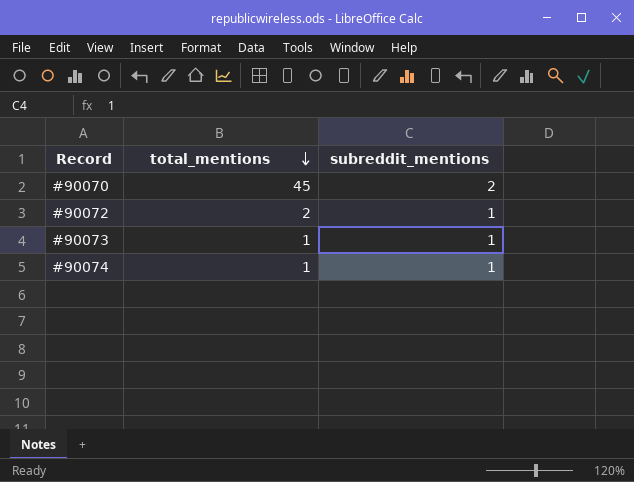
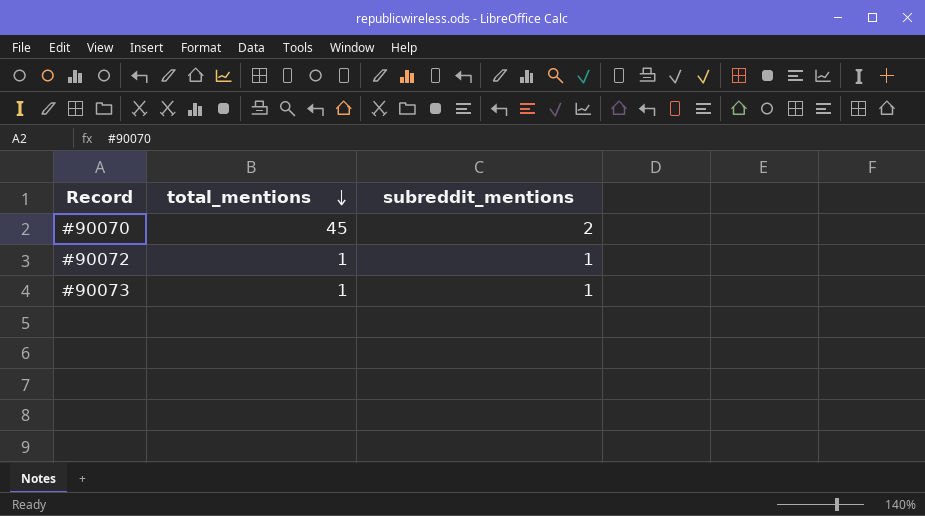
row #90074: 1 | 1 -> none
#90072 | total_mentions: 2 -> 1

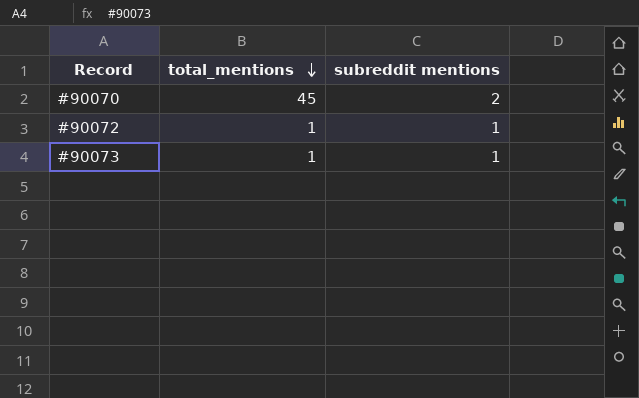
column name: subreddit_mentions -> subreddit mentions

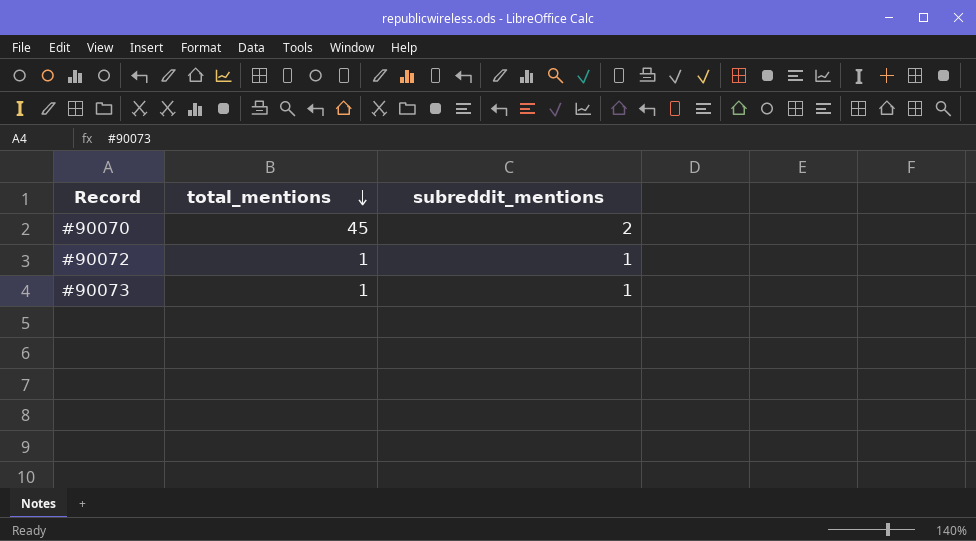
column name: subreddit mentions -> subreddit_mentions

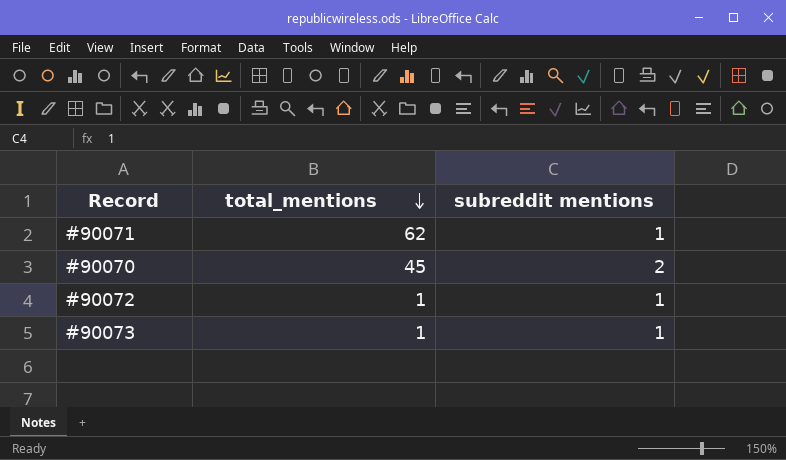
column name: subreddit_mentions -> subreddit mentions
row #90071: none -> 62 | 1

